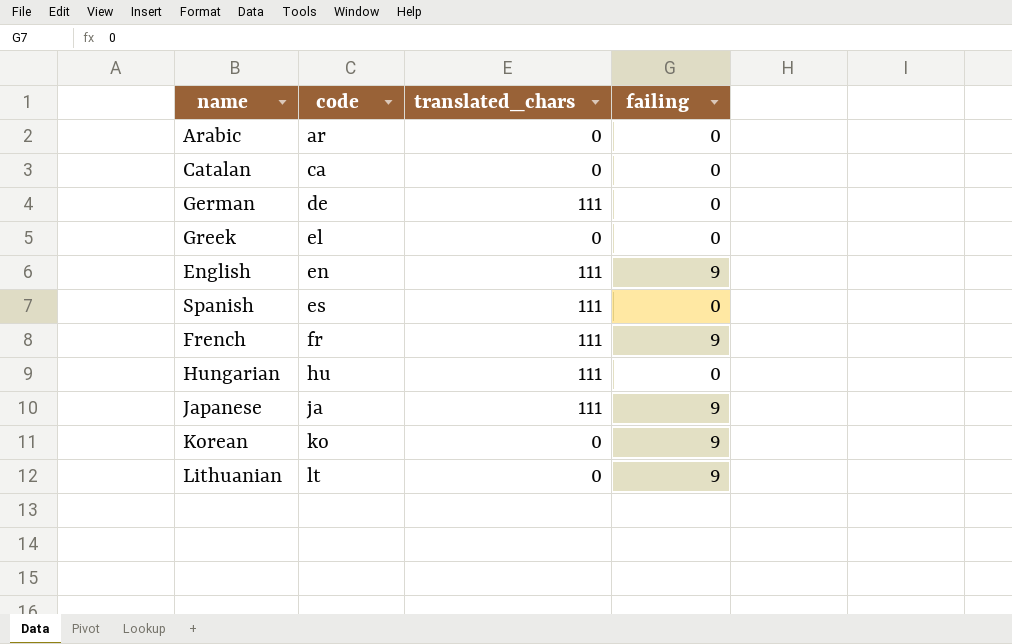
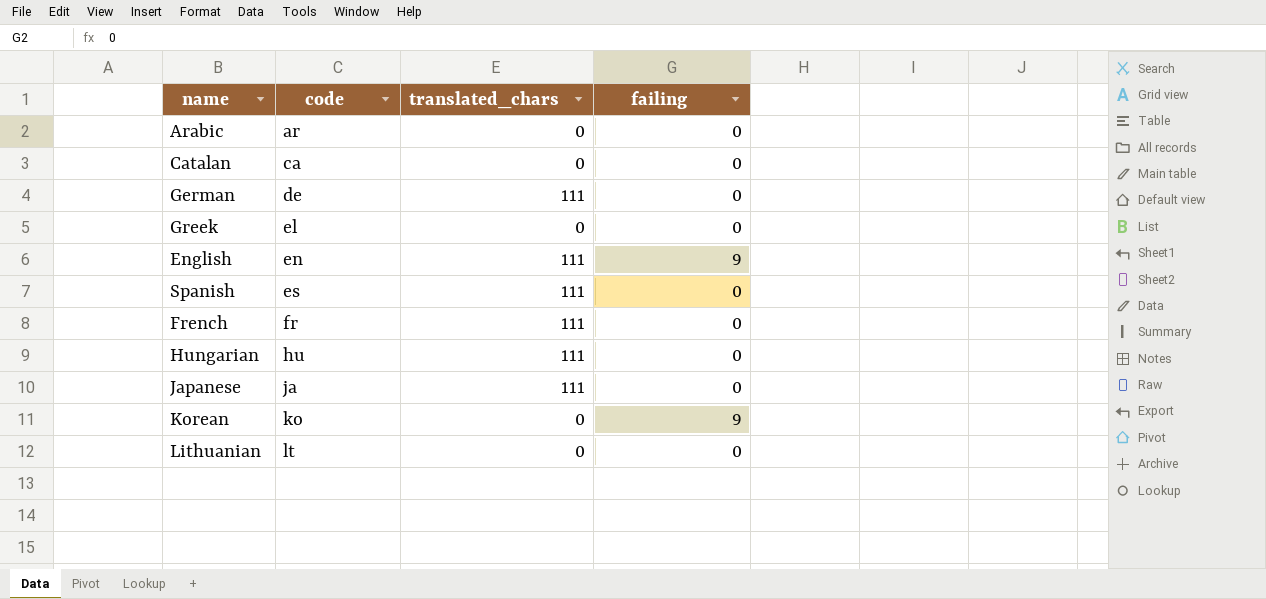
French | failing: 9 -> 0
Japanese | failing: 9 -> 0
Lithuanian | failing: 9 -> 0

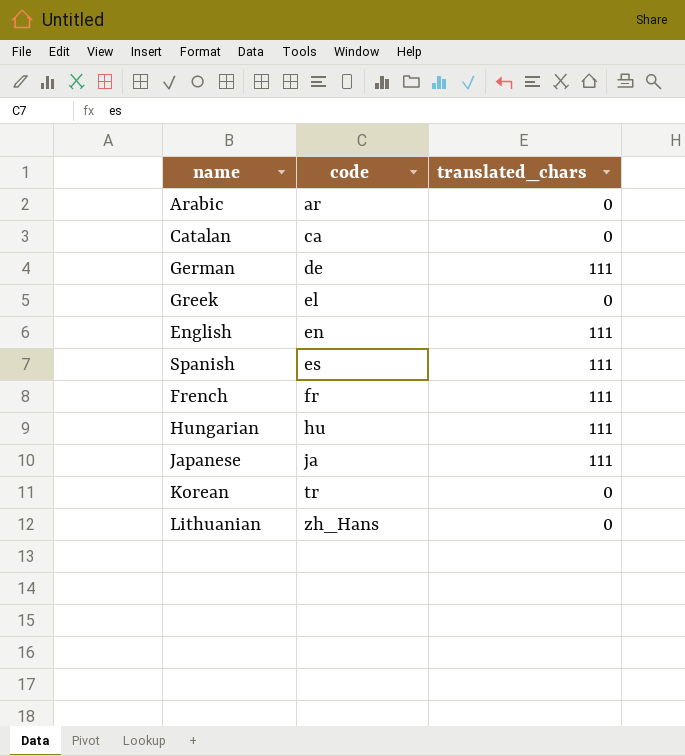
column failing | position: 4 -> none
Korean | code: ko -> tr
Lithuanian | code: lt -> zh_Hans

